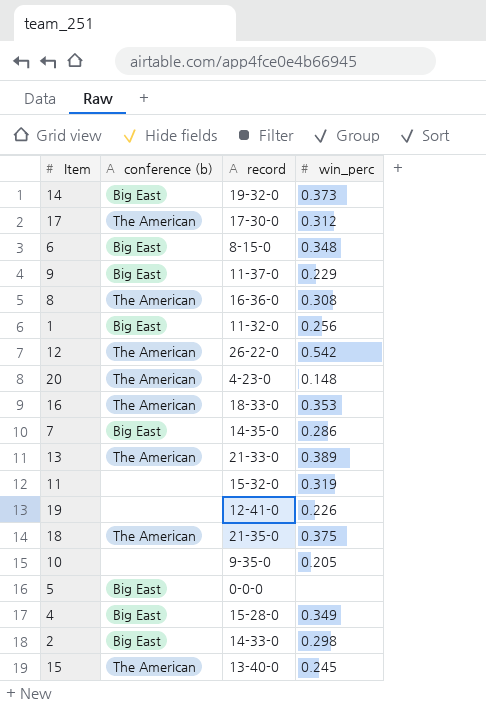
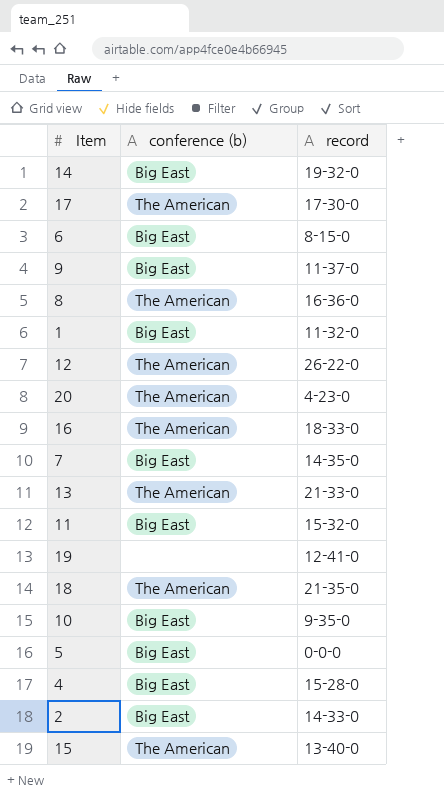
column win_perc | position: 4 -> none
11 | conference (b): none -> Big East
10 | conference (b): none -> Big East

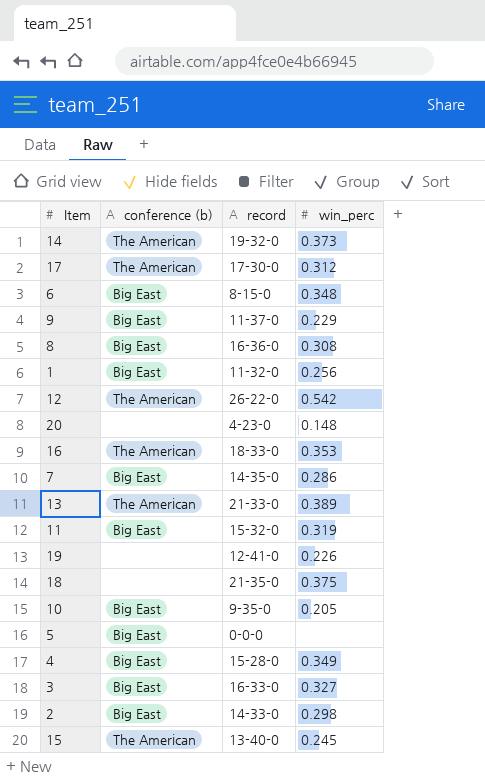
column win_perc | position: none -> 4
14 | conference (b): Big East -> The American
8 | conference (b): The American -> Big East
20 | conference (b): The American -> none
18 | conference (b): The American -> none
row 3: none -> Big East | 16-33-0 | 0.327

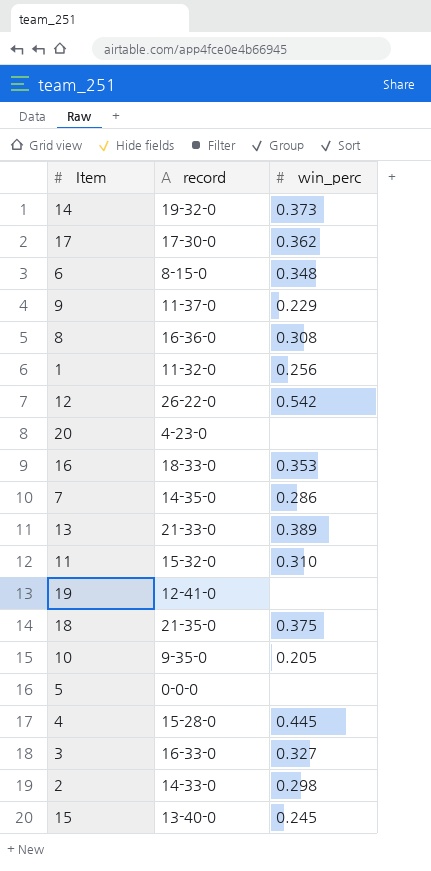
column conference (b) | position: 2 -> none
17 | win_perc: 0.312 -> 0.362
20 | win_perc: 0.148 -> none
11 | win_perc: 0.319 -> 0.310
19 | win_perc: 0.226 -> none
4 | win_perc: 0.349 -> 0.445

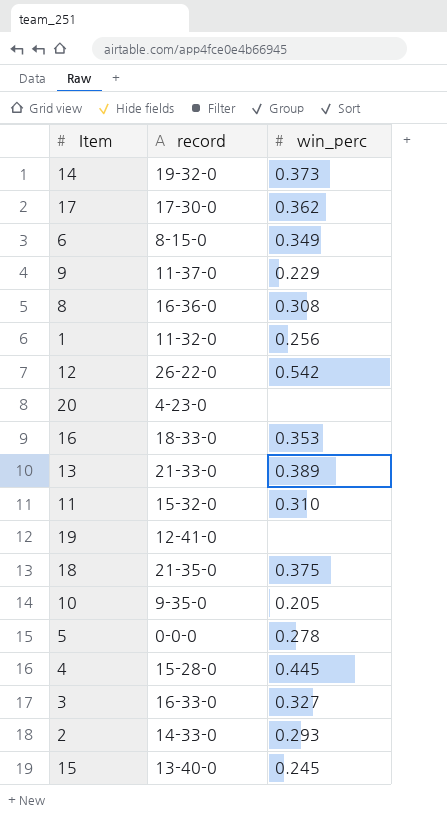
row 7: 14-35-0 | 0.286 -> none
6 | win_perc: 0.348 -> 0.349
5 | win_perc: none -> 0.278
2 | win_perc: 0.298 -> 0.293

